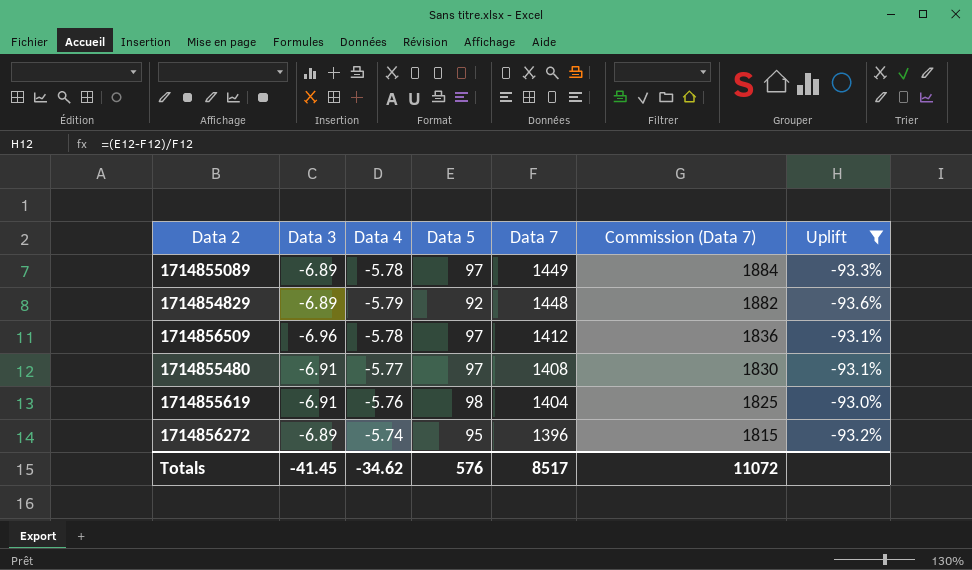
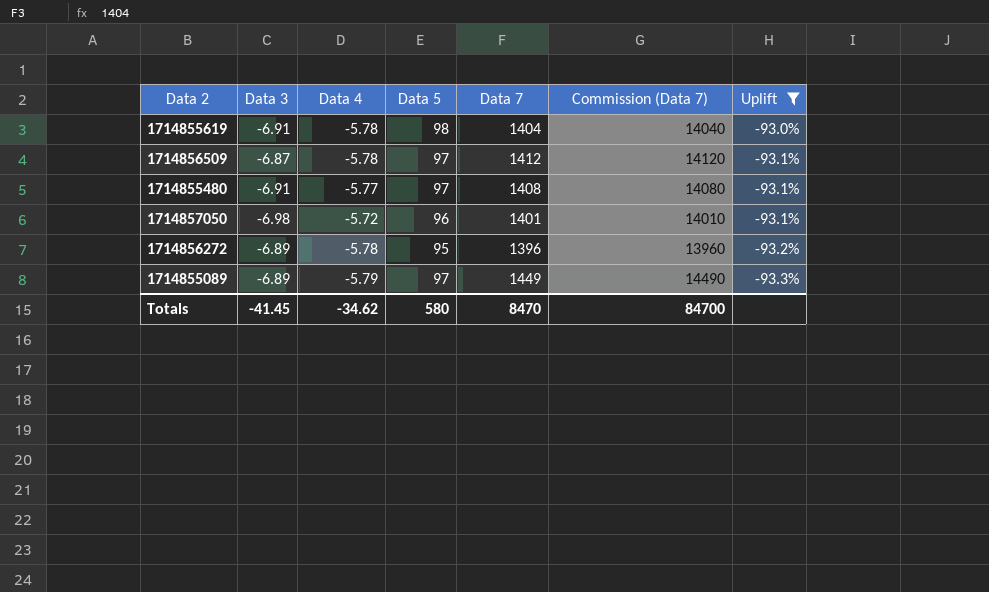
row order: Data 7 descending -> Uplift descending
column Commission (Data 7) | formula: [Data 7] * 1.3 -> [Data 7] * 10
row 1714854829: -6.89 | -5.79 | 92 | 1448 | 1882 | -93.6% -> none
1714855619 | Data 4: -5.76 -> -5.78
1714856509 | Data 3: -6.96 -> -6.87
row 1714857050: none -> -6.98 | -5.72 | 96 | 1401 | 14010 | -93.1%
1714856272 | Data 4: -5.74 -> -5.78
1714855089 | Data 4: -5.78 -> -5.79
Totals | Data 5: 576 -> 580
Totals | Data 7: 8517 -> 8470
Totals | Commission (Data 7): 11072 -> 84700

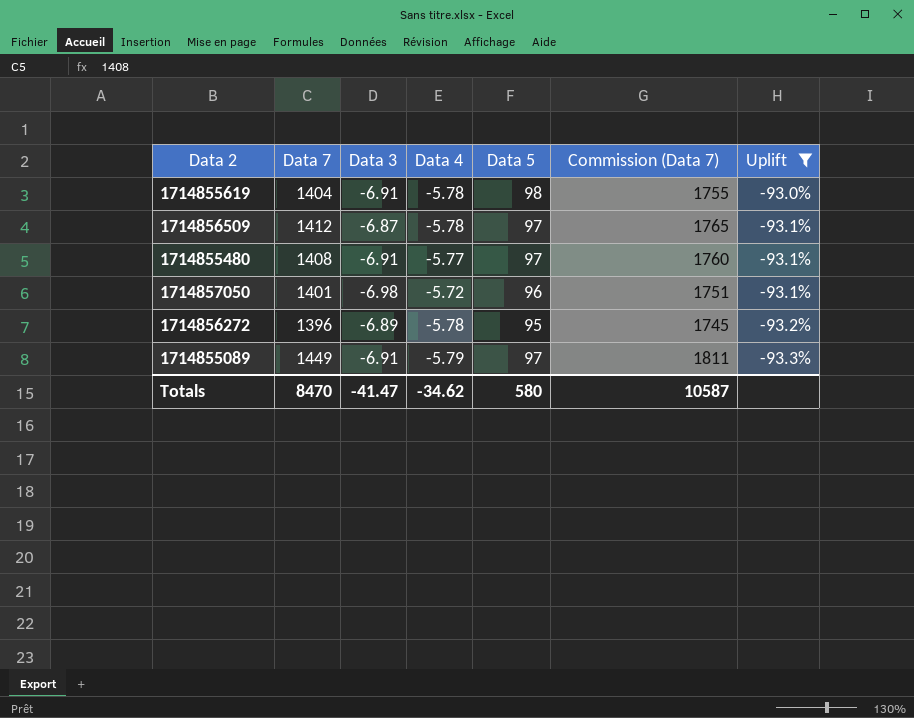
column Data 7 | position: 5 -> 2
column Commission (Data 7) | formula: [Data 7] * 10 -> [Data 7] * 1.25
1714855089 | Data 3: -6.89 -> -6.91
Totals | Data 3: -41.45 -> -41.47
Totals | Commission (Data 7): 84700 -> 10587

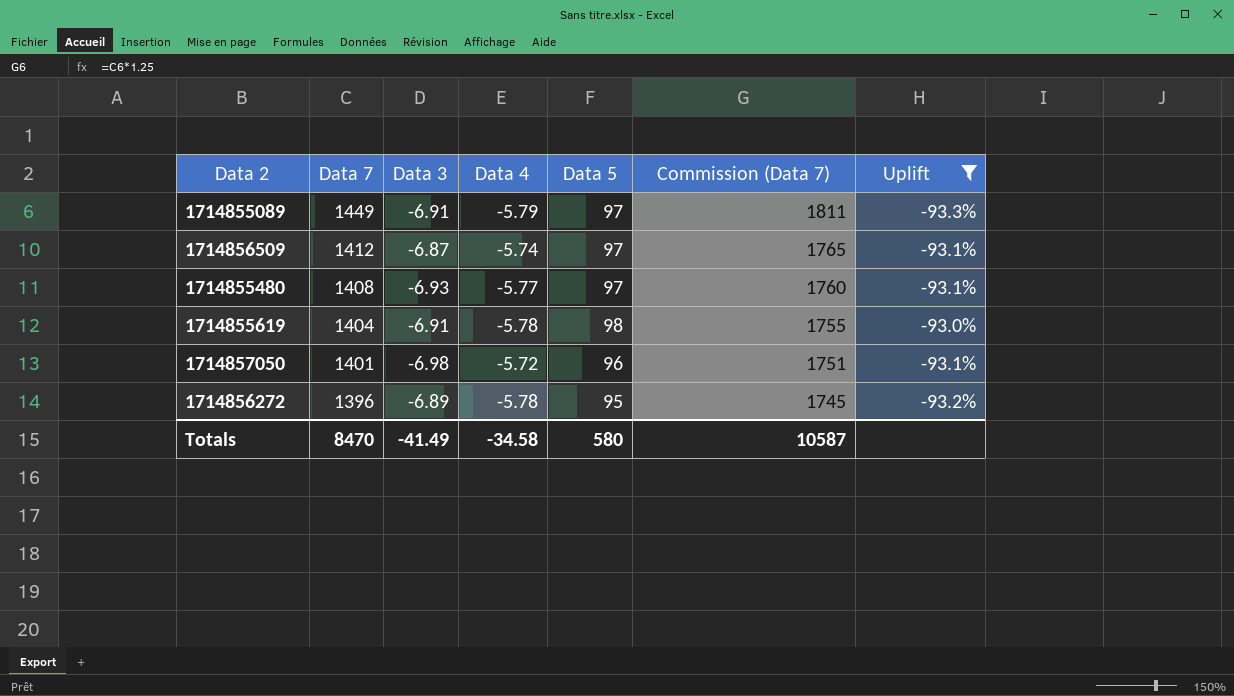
row order: Uplift descending -> Data 7 descending
1714856509 | Data 4: -5.78 -> -5.74
1714855480 | Data 3: -6.91 -> -6.93
Totals | Data 3: -41.47 -> -41.49
Totals | Data 4: -34.62 -> -34.58

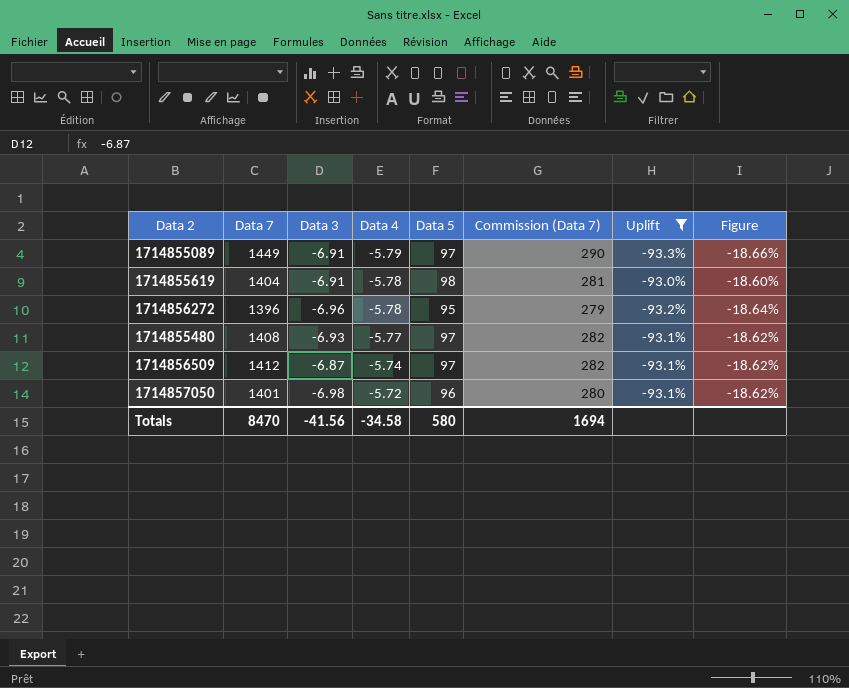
row order: Data 7 descending -> Data 4 ascending
column Commission (Data 7) | formula: [Data 7] * 1.25 -> [Data 7] * 0.2
column Figure | formula: none -> [Uplift] * 0.2
1714856272 | Data 3: -6.89 -> -6.96
Totals | Data 3: -41.49 -> -41.56
Totals | Commission (Data 7): 10587 -> 1694

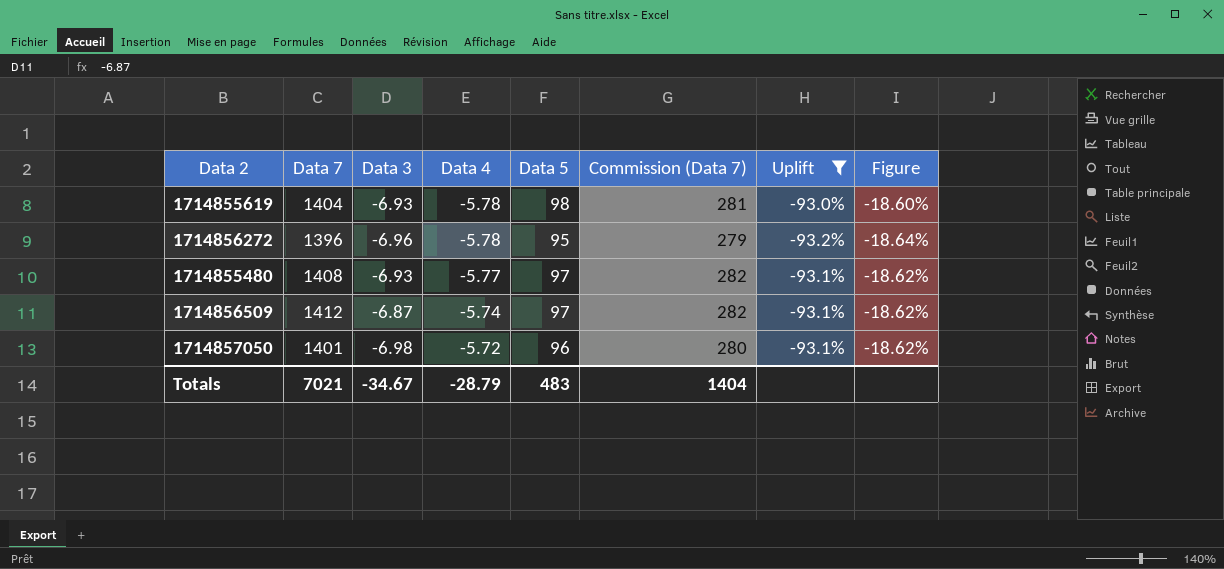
row 1714855089: 1449 | -6.91 | -5.79 | 97 | 290 | -93.3% | -18.66% -> none
1714855619 | Data 3: -6.91 -> -6.93
Totals | Data 7: 8470 -> 7021
Totals | Data 3: -41.56 -> -34.67
Totals | Data 4: -34.58 -> -28.79
Totals | Data 5: 580 -> 483
Totals | Commission (Data 7): 1694 -> 1404

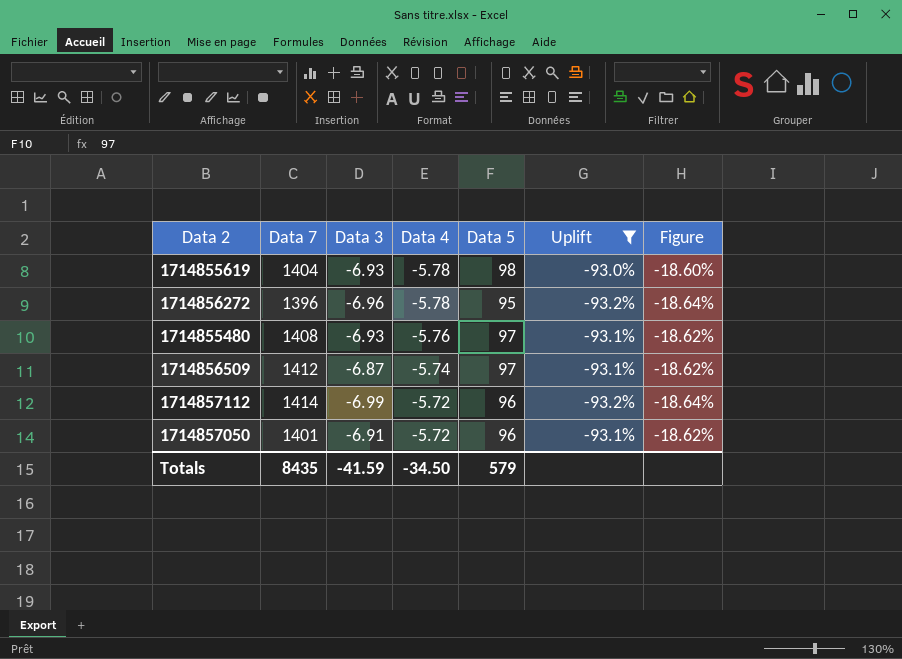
column Commission (Data 7) | formula: [Data 7] * 0.2 -> none
1714855480 | Data 4: -5.77 -> -5.76
row 1714857112: none -> 1414 | -6.99 | -5.72 | 96 | -93.2% | -18.64%
1714857050 | Data 3: -6.98 -> -6.91
Totals | Data 7: 7021 -> 8435
Totals | Data 3: -34.67 -> -41.59
Totals | Data 4: -28.79 -> -34.50
Totals | Data 5: 483 -> 579

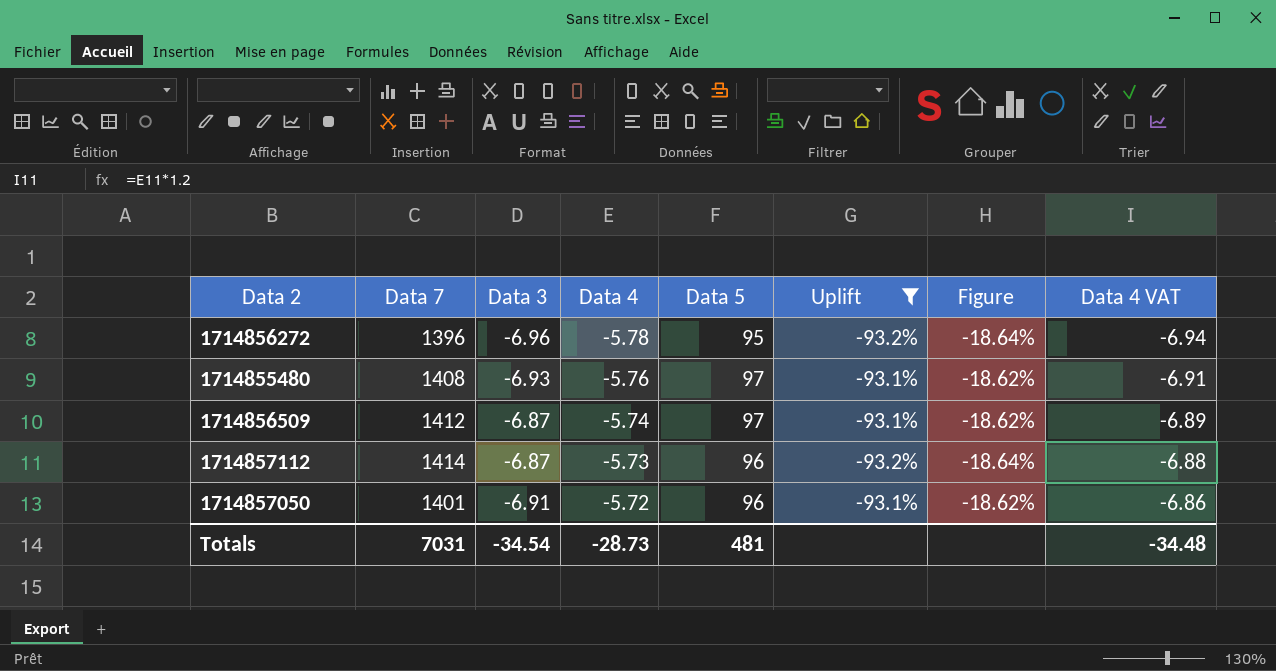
column Data 4 VAT | formula: none -> [Data 4] * 1.2
row 1714855619: 1404 | -6.93 | -5.78 | 98 | -93.0% | -18.60% -> none
1714857112 | Data 3: -6.99 -> -6.87
1714857112 | Data 4: -5.72 -> -5.73
Totals | Data 7: 8435 -> 7031
Totals | Data 3: -41.59 -> -34.54
Totals | Data 4: -34.50 -> -28.73
Totals | Data 5: 579 -> 481

